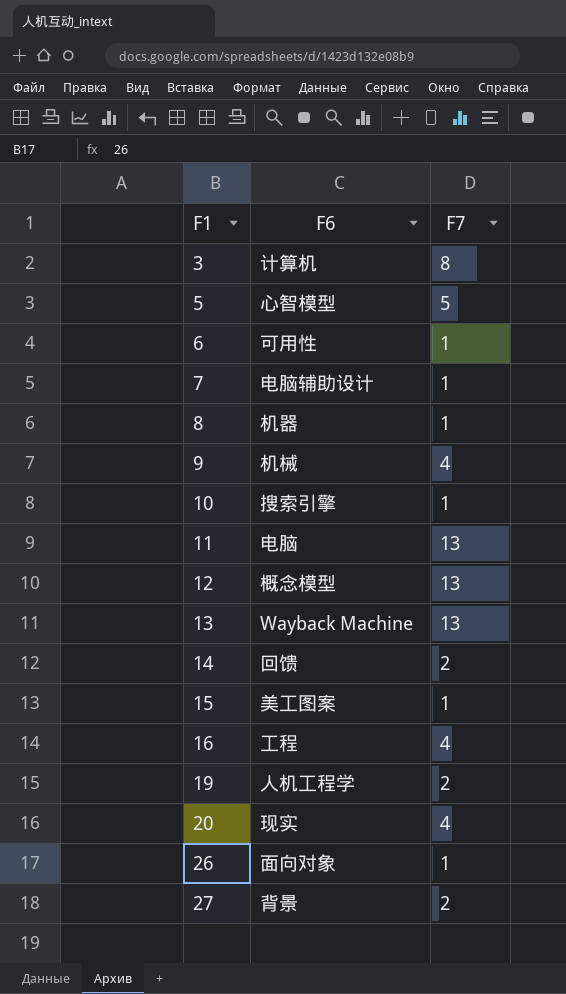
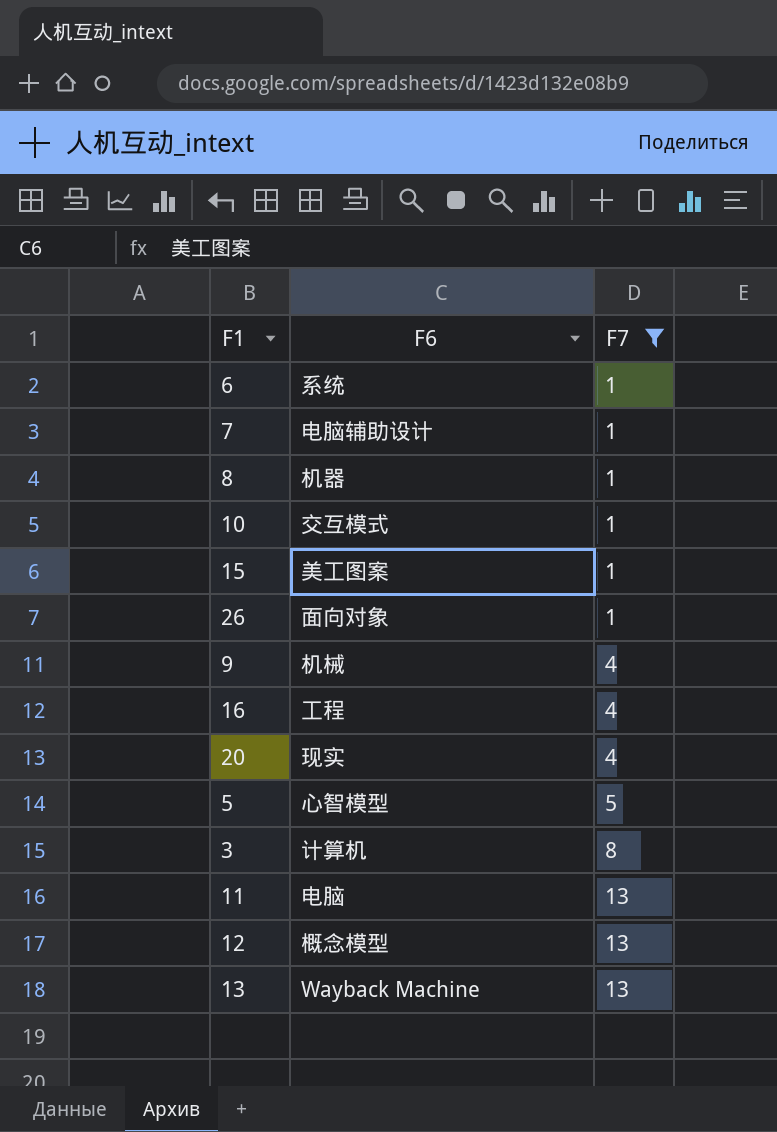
filter: none -> F7 != 2
row order: F1 ascending -> F7 ascending
6 | F6: 可用性 -> 系统
10 | F6: 搜索引擎 -> 交互模式

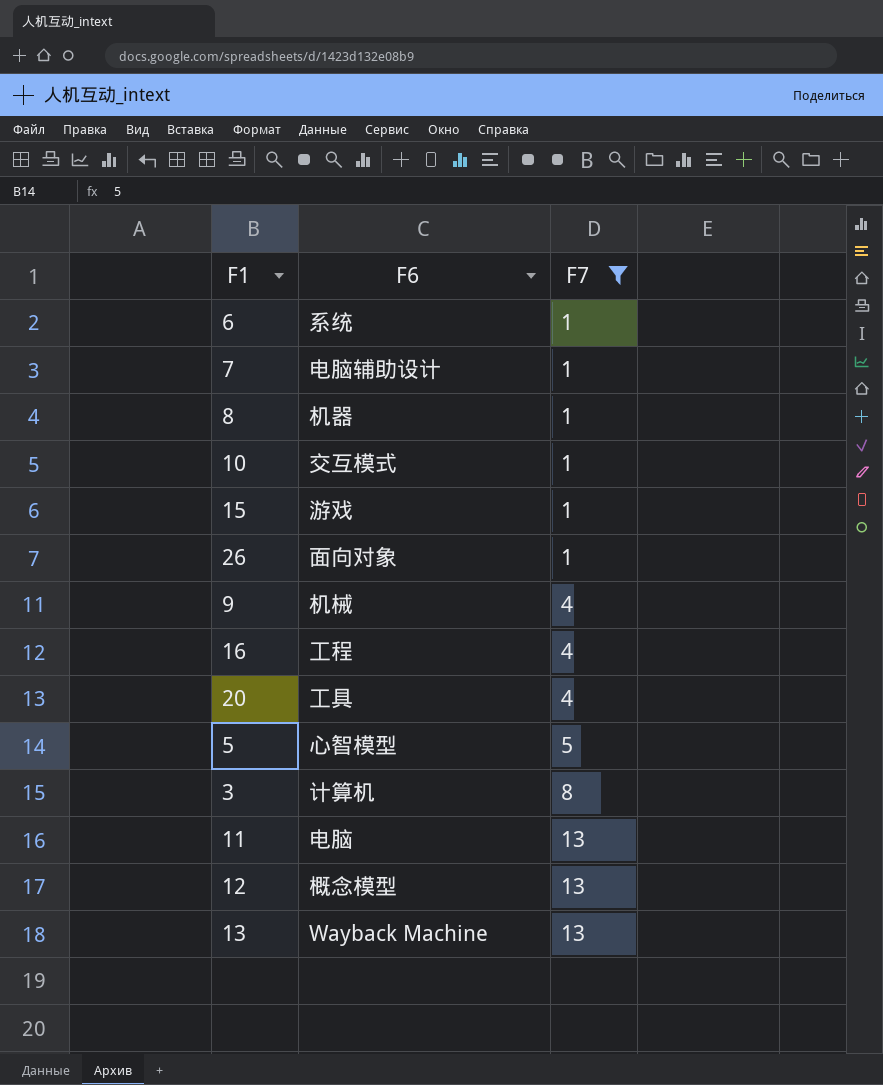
15 | F6: 美工图案 -> 游戏
20 | F6: 现实 -> 工具

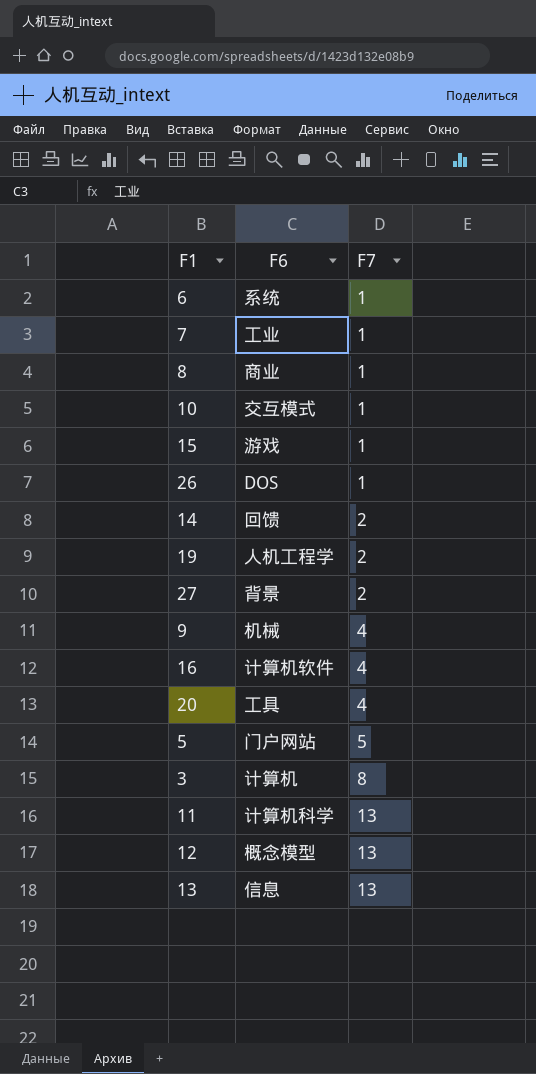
filter: F7 != 2 -> none
7 | F6: 电脑辅助设计 -> 工业
8 | F6: 机器 -> 商业
26 | F6: 面向对象 -> DOS
16 | F6: 工程 -> 计算机软件
5 | F6: 心智模型 -> 门户网站
11 | F6: 电脑 -> 计算机科学
13 | F6: Wayback Machine -> 信息

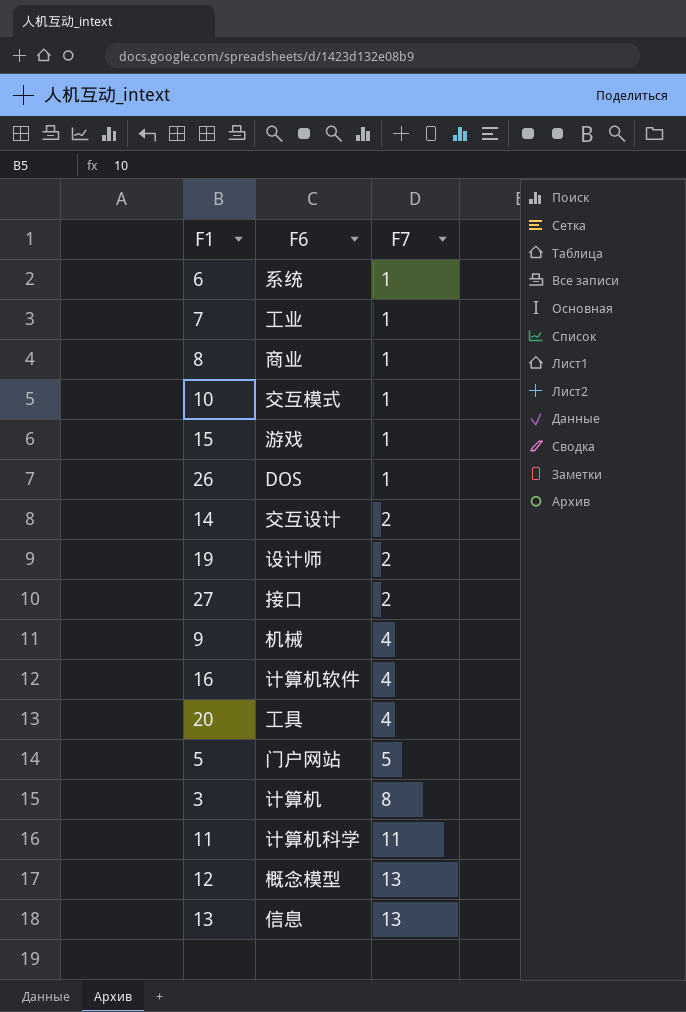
14 | F6: 回馈 -> 交互设计
19 | F6: 人机工程学 -> 设计师
27 | F6: 背景 -> 接口
11 | F7: 13 -> 11

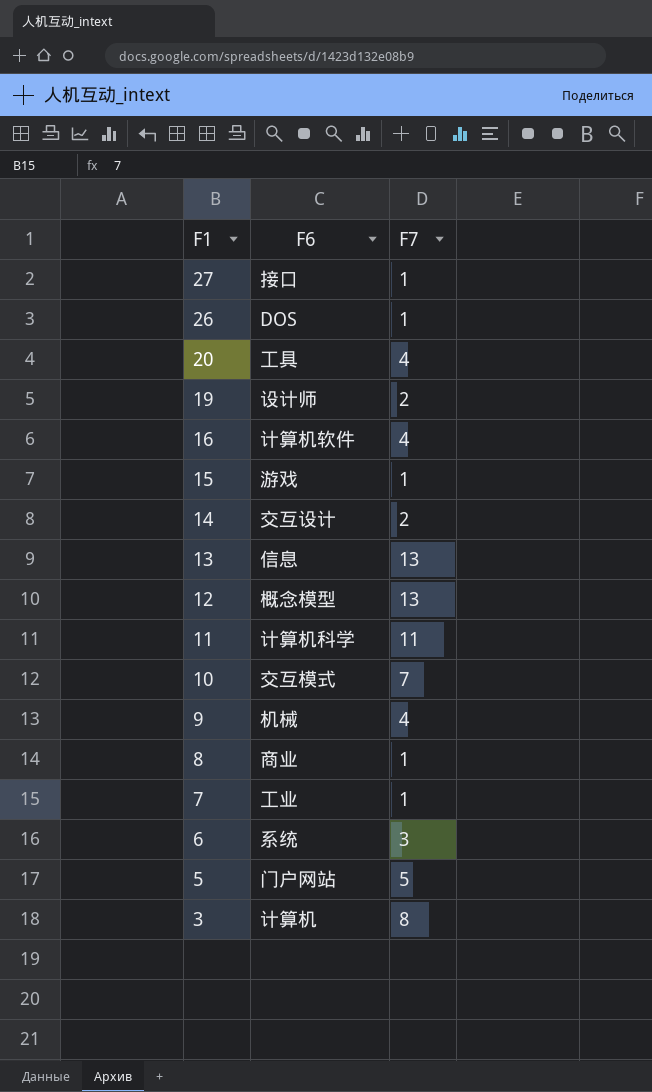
row order: F7 ascending -> F1 descending
27 | F7: 2 -> 1
10 | F7: 1 -> 7
6 | F7: 1 -> 3

